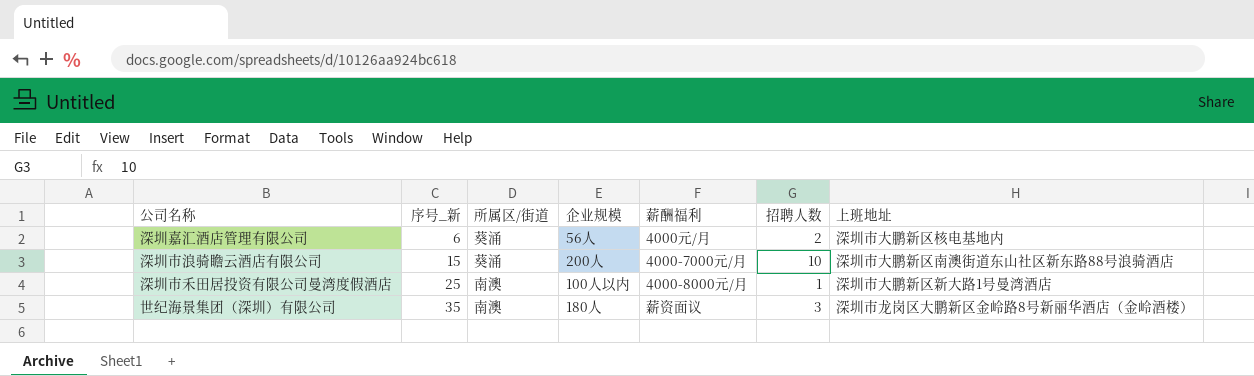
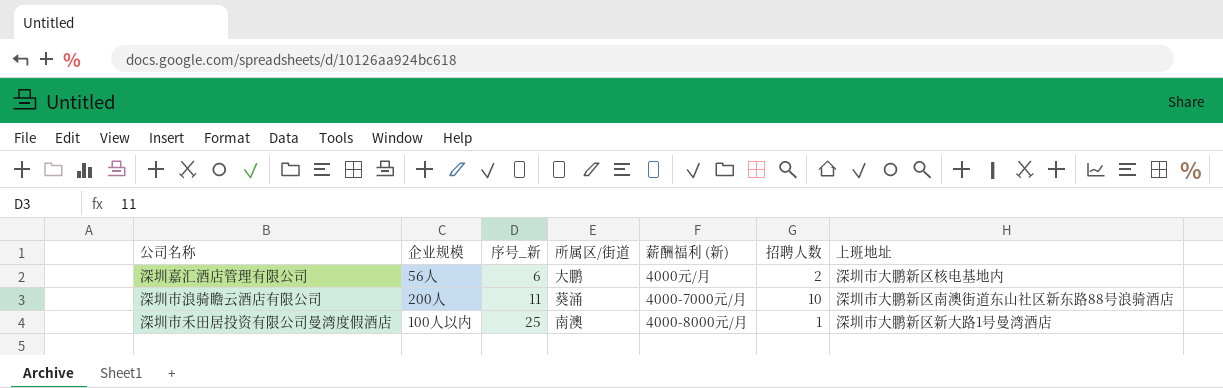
column 企业规模 | position: 4 -> 2
column name: 薪酬福利 -> 薪酬福利 (新)
row 世纪海景集团（深圳）有限公司: 35 | 南澳 | 180人 | 薪资面议 | 3 | 深圳市龙岗区大鹏新区金岭路8号新丽华酒店（金岭酒楼） -> none
深圳嘉汇酒店管理有限公司 | 所属区/街道: 葵涌 -> 大鹏
深圳市浪骑瞻云酒店有限公司 | 序号_新: 15 -> 11

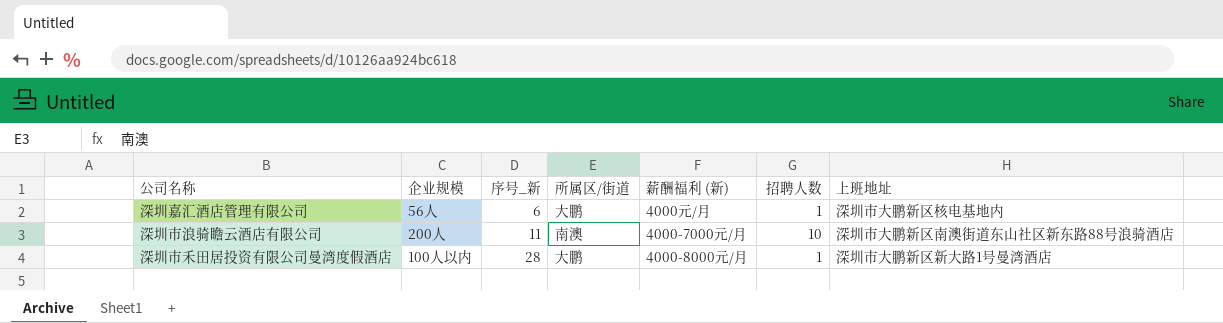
深圳嘉汇酒店管理有限公司 | 招聘人数: 2 -> 1
深圳市浪骑瞻云酒店有限公司 | 所属区/街道: 葵涌 -> 南澳
深圳市禾田居投资有限公司曼湾度假酒店 | 序号_新: 25 -> 28
深圳市禾田居投资有限公司曼湾度假酒店 | 所属区/街道: 南澳 -> 大鹏

